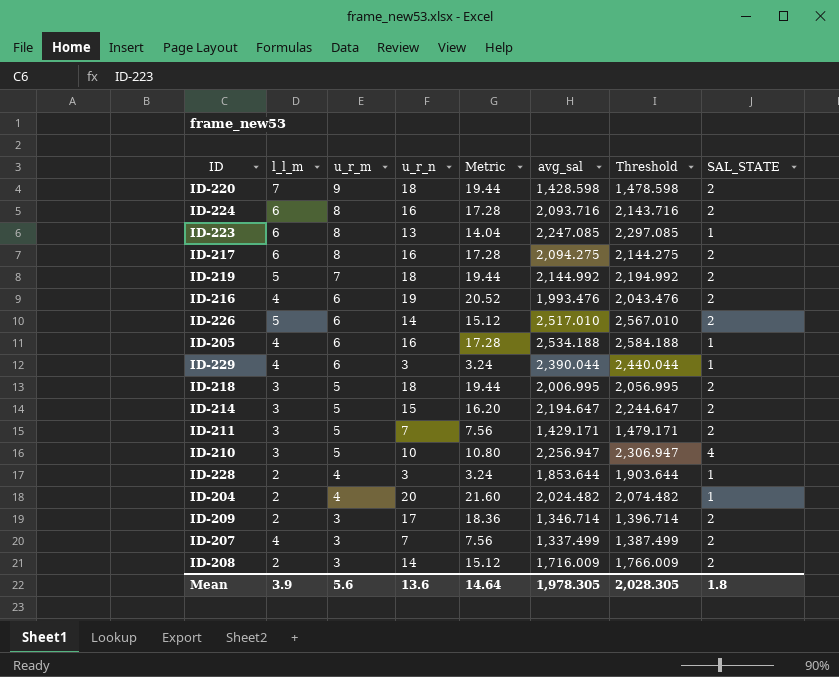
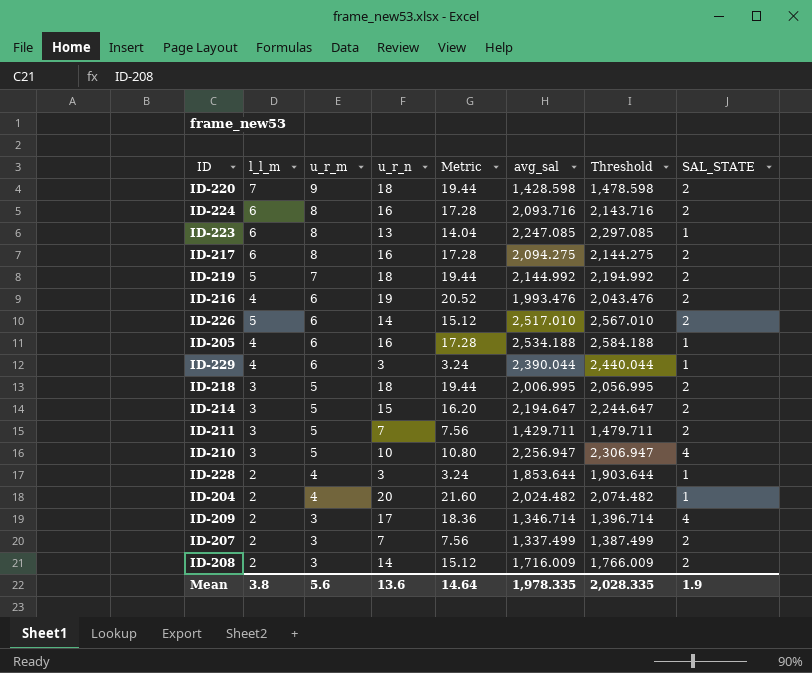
ID-211 | avg_sal: 1,429.171 -> 1,429.711
ID-211 | Threshold: 1,479.171 -> 1,479.711
ID-209 | SAL_STATE: 2 -> 4
ID-207 | l_l_m: 4 -> 2
Mean | l_l_m: 3.9 -> 3.8
Mean | avg_sal: 1,978.305 -> 1,978.335
Mean | Threshold: 2,028.305 -> 2,028.335
Mean | SAL_STATE: 1.8 -> 1.9

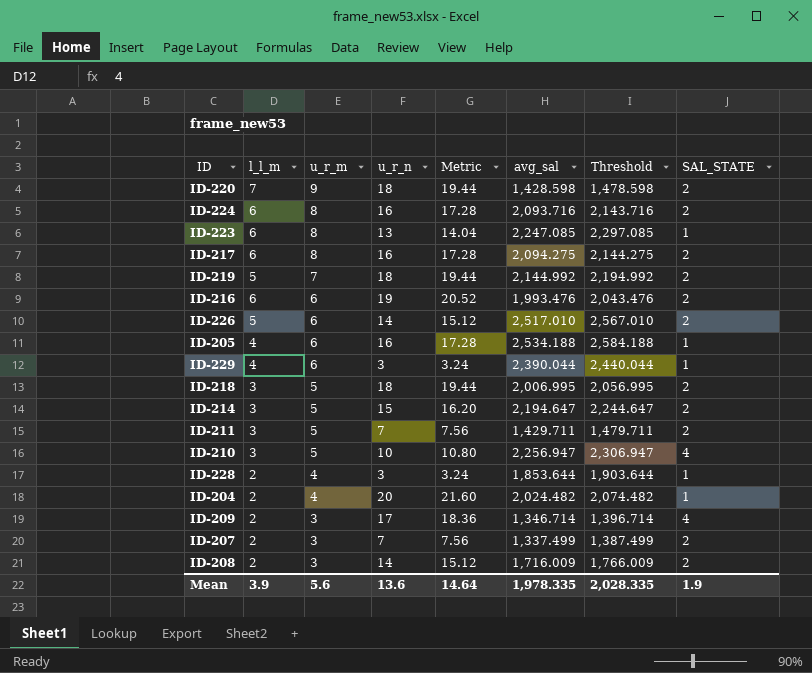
ID-216 | l_l_m: 4 -> 6
Mean | l_l_m: 3.8 -> 3.9

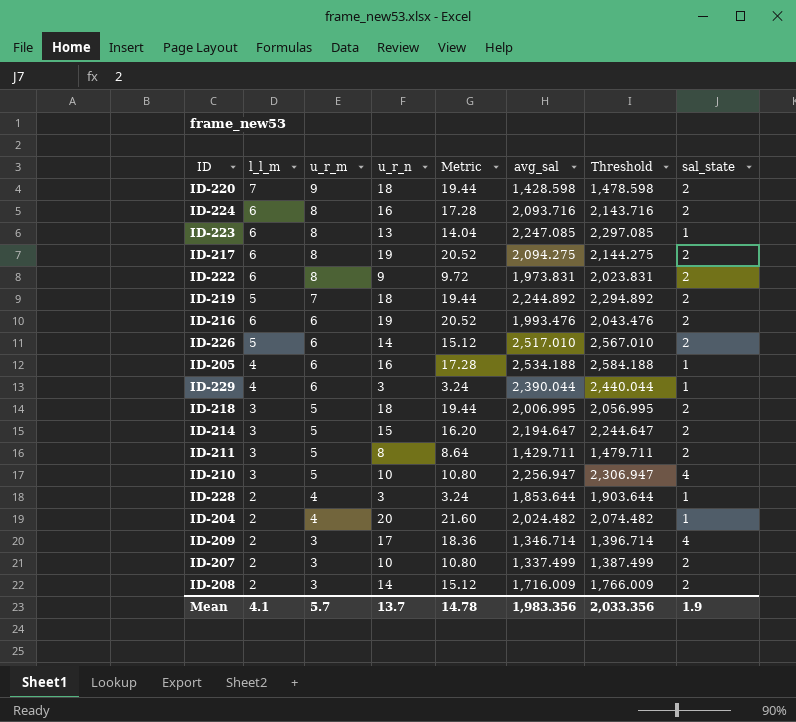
column name: SAL_STATE -> sal_state
ID-217 | u_r_n: 16 -> 19
ID-217 | Metric: 17.28 -> 20.52
row ID-222: none -> 6 | 8 | 9 | 9.72 | 1,973.831 | 2,023.831 | 2
ID-219 | avg_sal: 2,144.992 -> 2,244.892
ID-219 | Threshold: 2,194.992 -> 2,294.892
ID-211 | u_r_n: 7 -> 8
ID-211 | Metric: 7.56 -> 8.64
ID-207 | u_r_n: 7 -> 10
ID-207 | Metric: 7.56 -> 10.80
Mean | l_l_m: 3.9 -> 4.1
Mean | u_r_m: 5.6 -> 5.7
Mean | u_r_n: 13.6 -> 13.7
Mean | Metric: 14.64 -> 14.78
Mean | avg_sal: 1,978.335 -> 1,983.356
Mean | Threshold: 2,028.335 -> 2,033.356

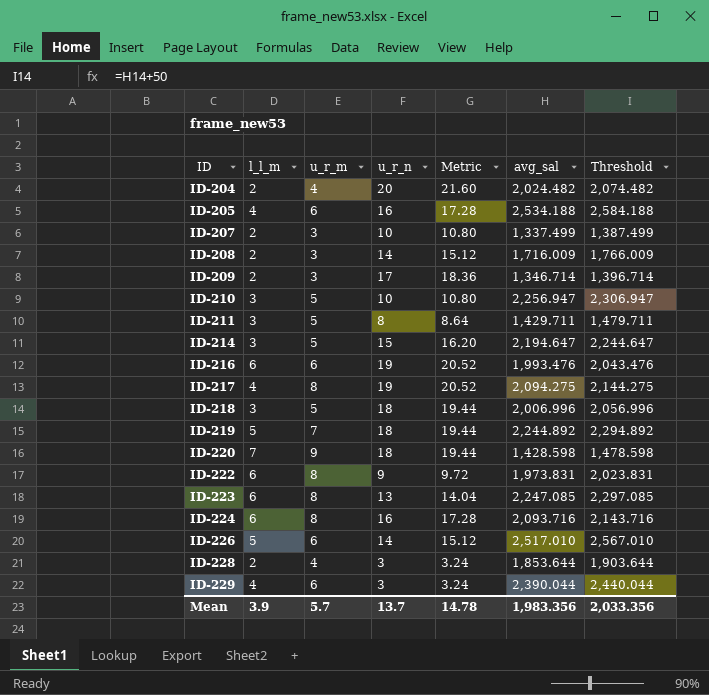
row order: u_r_m descending -> ID ascending
column sal_state | position: 8 -> none
ID-217 | l_l_m: 6 -> 4
ID-218 | avg_sal: 2,006.995 -> 2,006.996
ID-218 | Threshold: 2,056.995 -> 2,056.996
Mean | l_l_m: 4.1 -> 3.9

